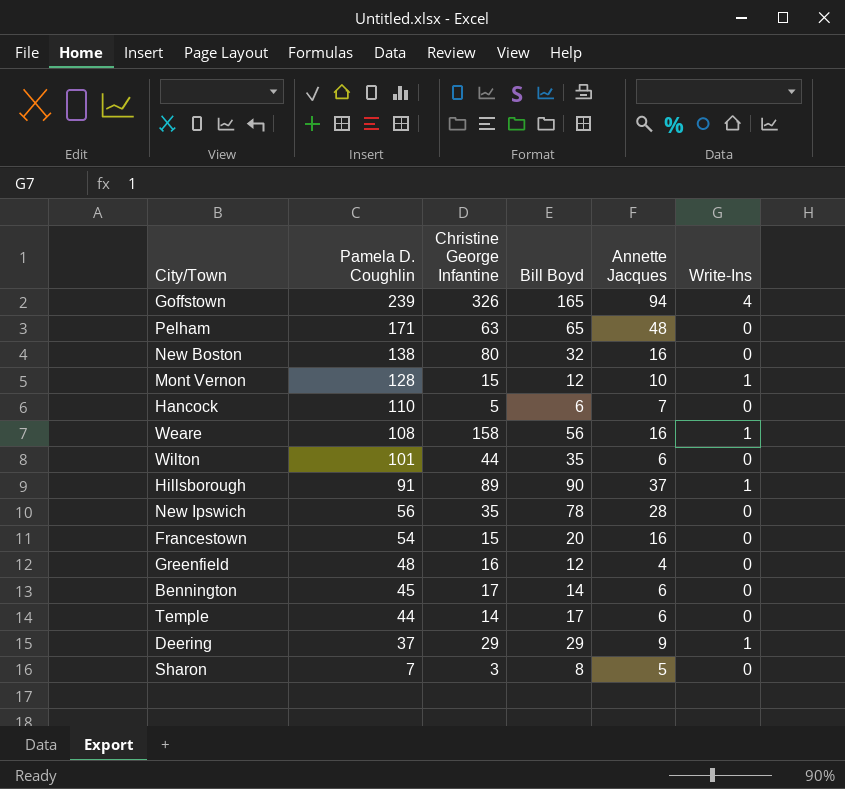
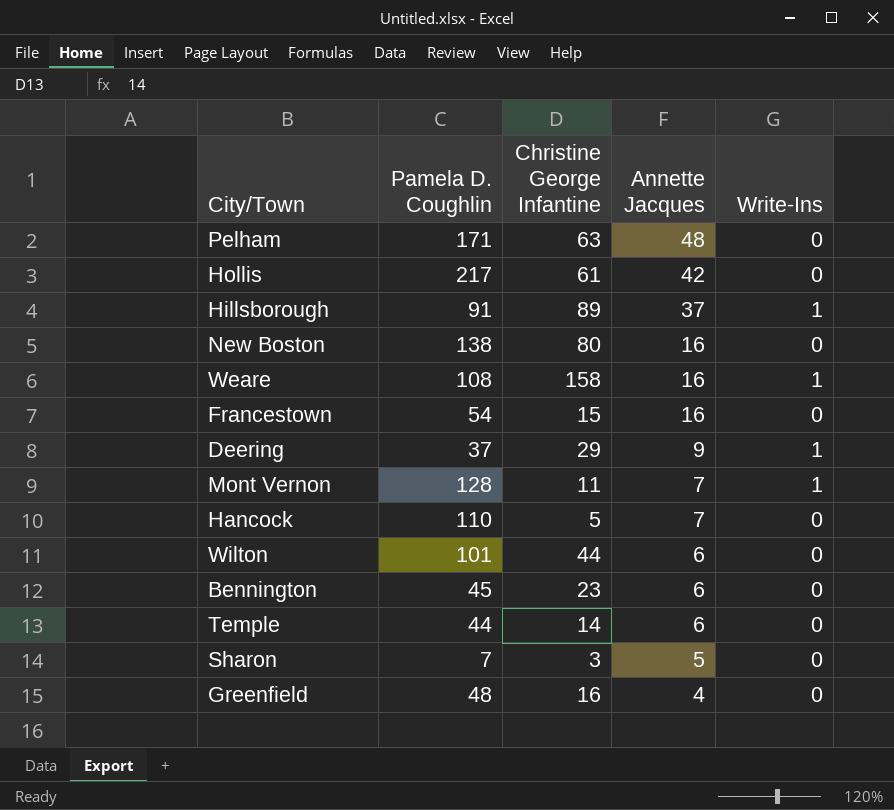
row order: Pamela D. Coughlin descending -> Annette Jacques descending
column Bill Boyd | position: 4 -> none
row Goffstown: 239 | 326 | 165 | 94 | 4 -> none
row New Ipswich: 56 | 35 | 78 | 28 | 0 -> none
row Hollis: none -> 217 | 61 | 42 | 0
Mont Vernon | Christine George Infantine: 15 -> 11
Mont Vernon | Annette Jacques: 10 -> 7
Bennington | Christine George Infantine: 17 -> 23

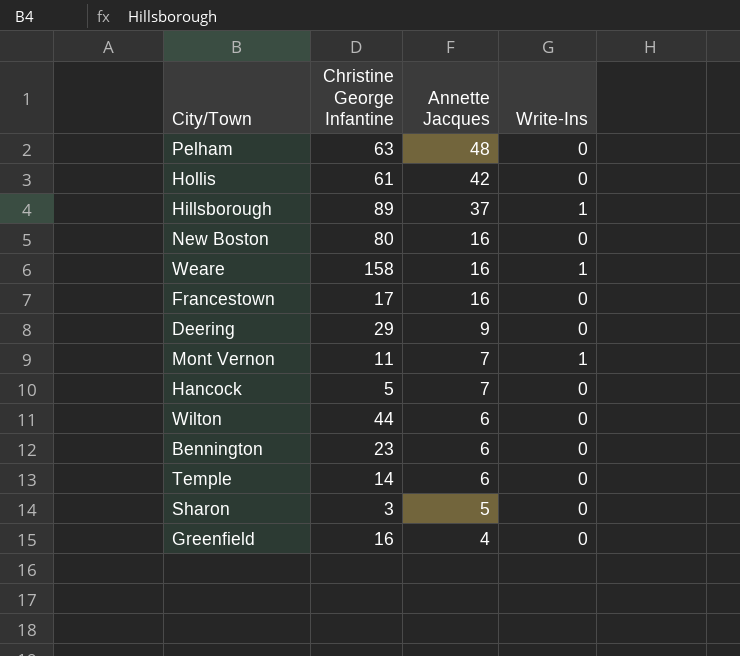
column Pamela D. Coughlin | position: 2 -> none
Francestown | Christine George Infantine: 15 -> 17
Deering | Write-Ins: 1 -> 0

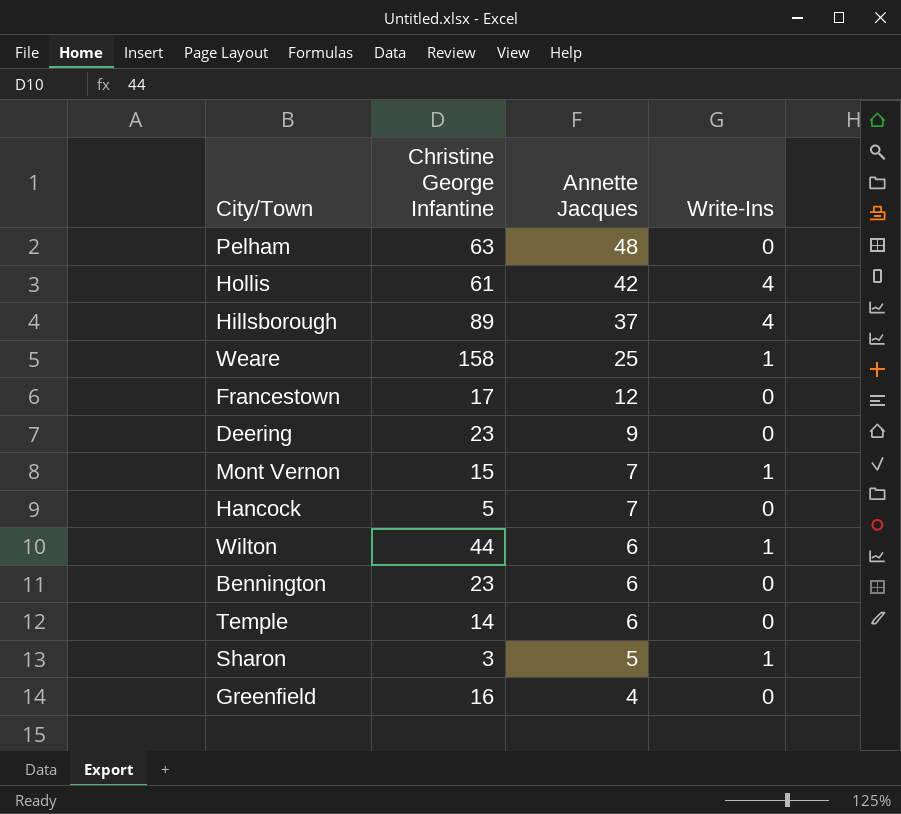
row New Boston: 80 | 16 | 0 -> none
Hollis | Write-Ins: 0 -> 4
Hillsborough | Write-Ins: 1 -> 4
Weare | Annette Jacques: 16 -> 25
Francestown | Annette Jacques: 16 -> 12
Deering | Christine George Infantine: 29 -> 23
Mont Vernon | Christine George Infantine: 11 -> 15
Wilton | Write-Ins: 0 -> 1
Sharon | Write-Ins: 0 -> 1

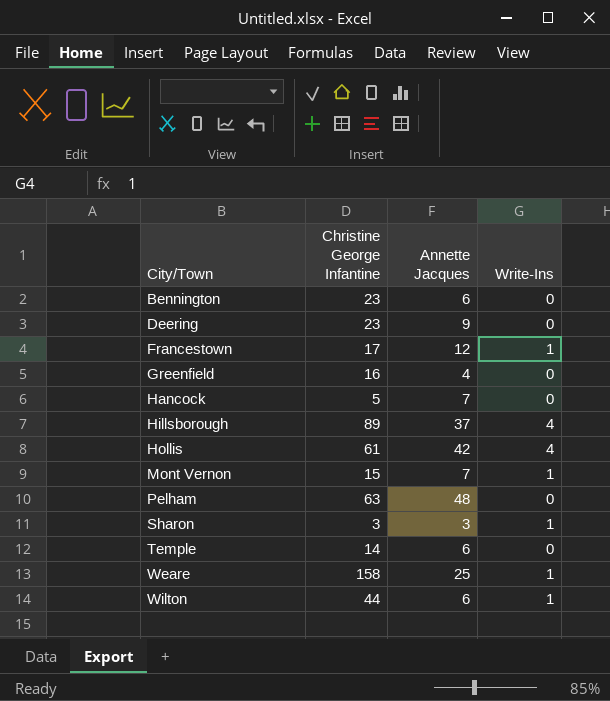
row order: Annette Jacques descending -> City/Town ascending
Francestown | Write-Ins: 0 -> 1
Sharon | Annette Jacques: 5 -> 3

